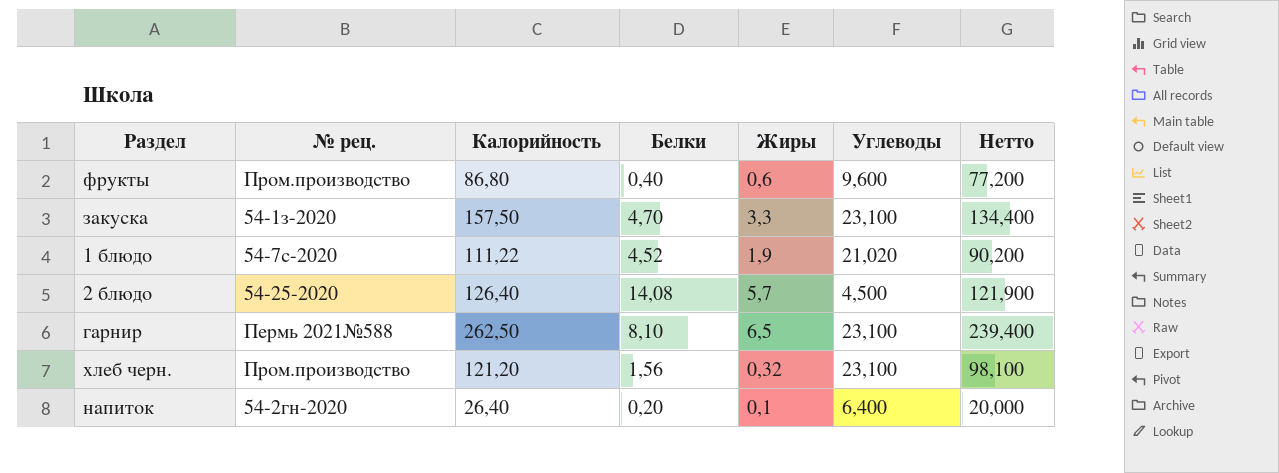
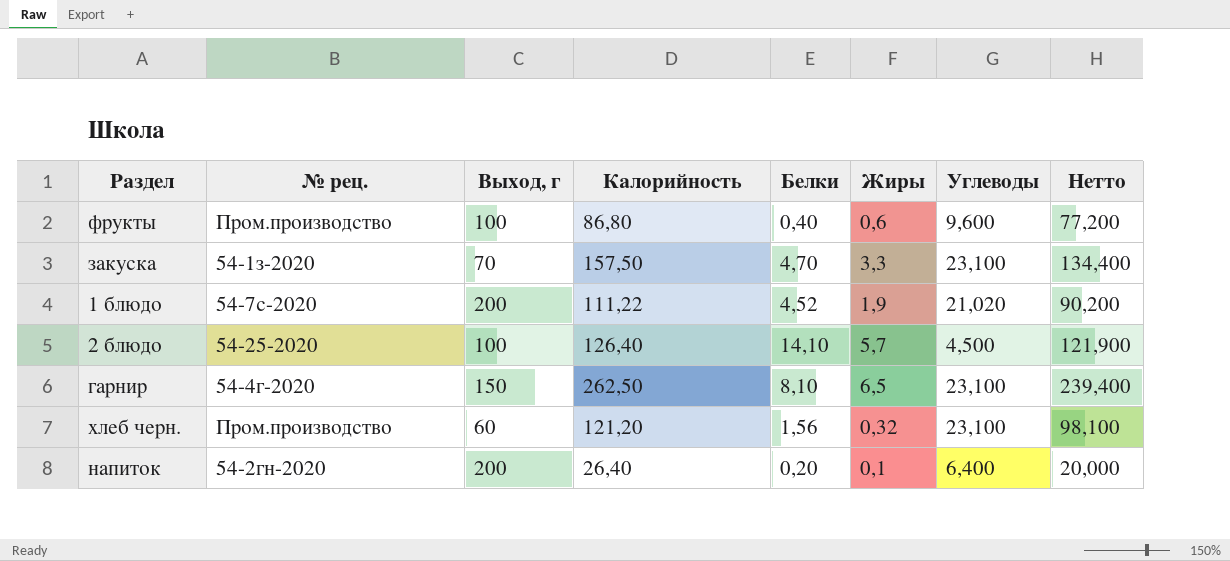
column Выход, г | position: none -> 3
2 блюдо | Белки: 14,08 -> 14,10
гарнир | № рец.: Пермь 2021№588 -> 54-4г-2020

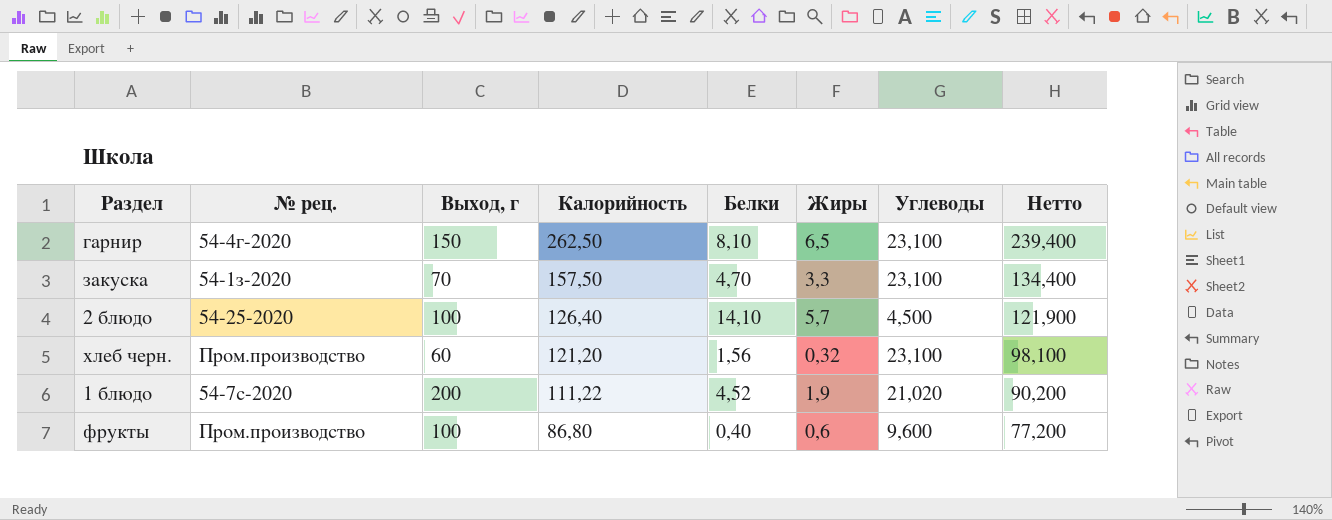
row order: none -> Калорийность descending
row напиток: 54-2гн-2020 | 200 | 26,40 | 0,20 | 0,1 | 6,400 | 20,000 -> none

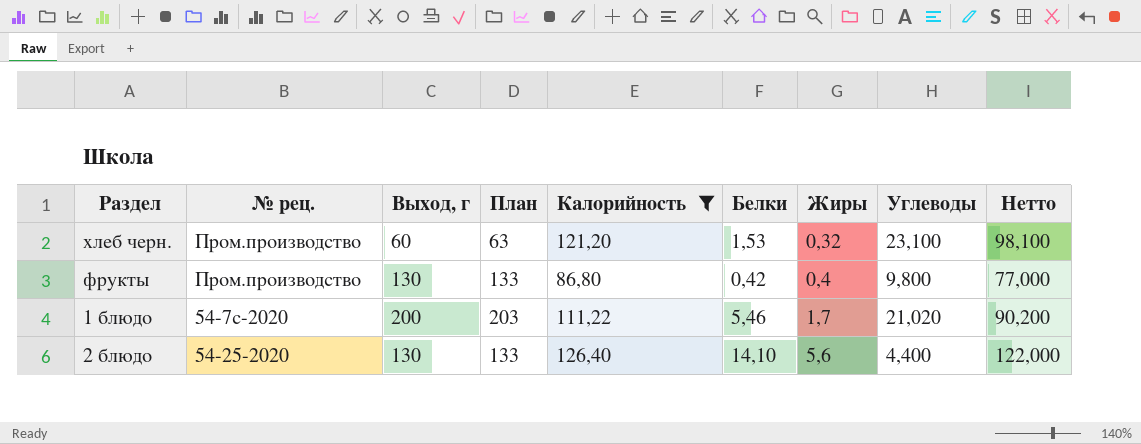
filter: none -> Калорийность <= 126,40
row order: Калорийность descending -> Жиры ascending
column План | formula: none -> [Выход, г] + 3
хлеб черн. | Белки: 1,56 -> 1,53
фрукты | Выход, г: 100 -> 130
фрукты | Белки: 0,40 -> 0,42
фрукты | Жиры: 0,6 -> 0,4
фрукты | Углеводы: 9,600 -> 9,800
фрукты | Нетто: 77,200 -> 77,000
1 блюдо | Белки: 4,52 -> 5,46
1 блюдо | Жиры: 1,9 -> 1,7
2 блюдо | Выход, г: 100 -> 130
2 блюдо | Жиры: 5,7 -> 5,6
2 блюдо | Углеводы: 4,500 -> 4,400
2 блюдо | Нетто: 121,900 -> 122,000

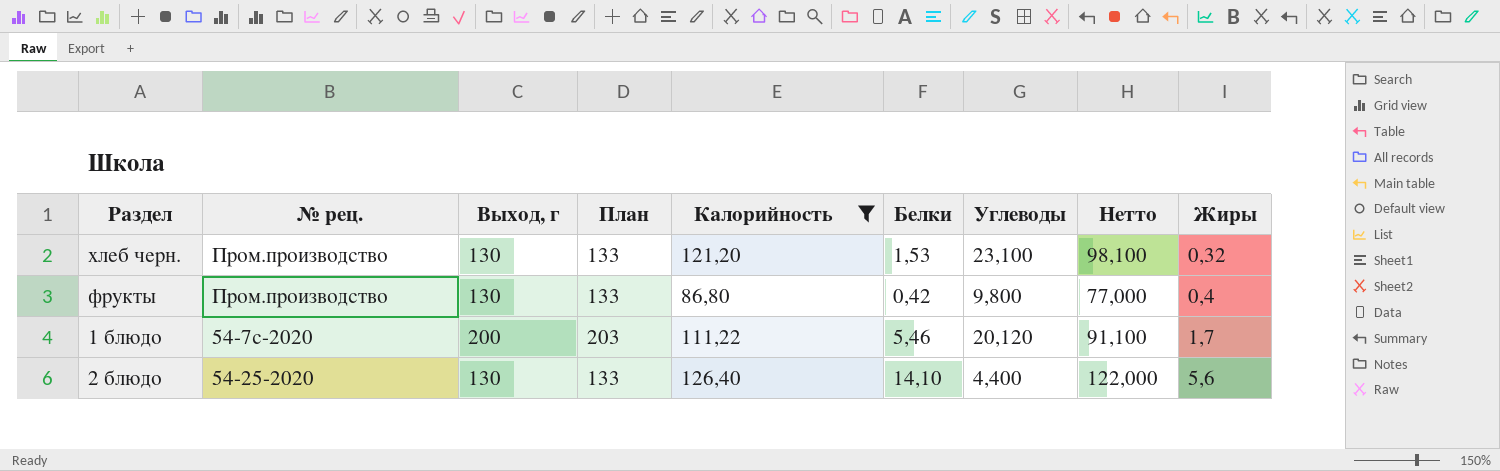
column Жиры | position: 7 -> 9
хлеб черн. | Выход, г: 60 -> 130
хлеб черн. | План: 63 -> 133
1 блюдо | Углеводы: 21,020 -> 20,120
1 блюдо | Нетто: 90,200 -> 91,100

